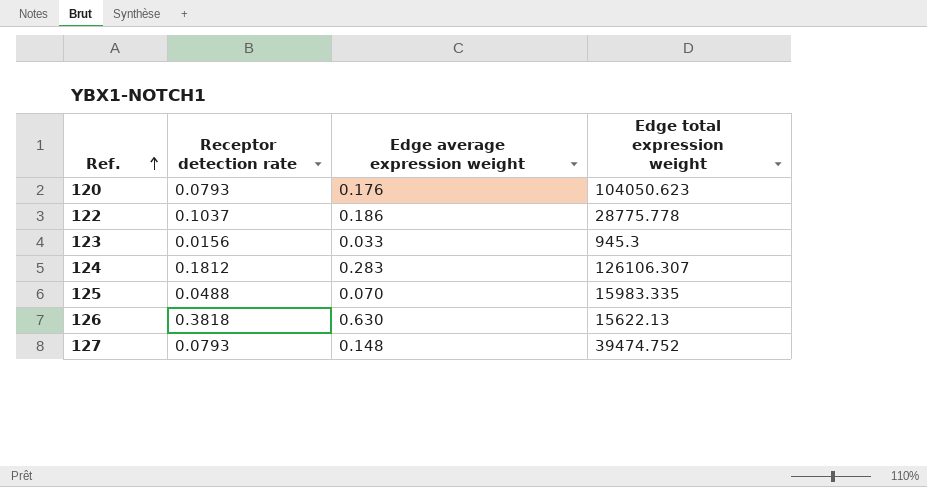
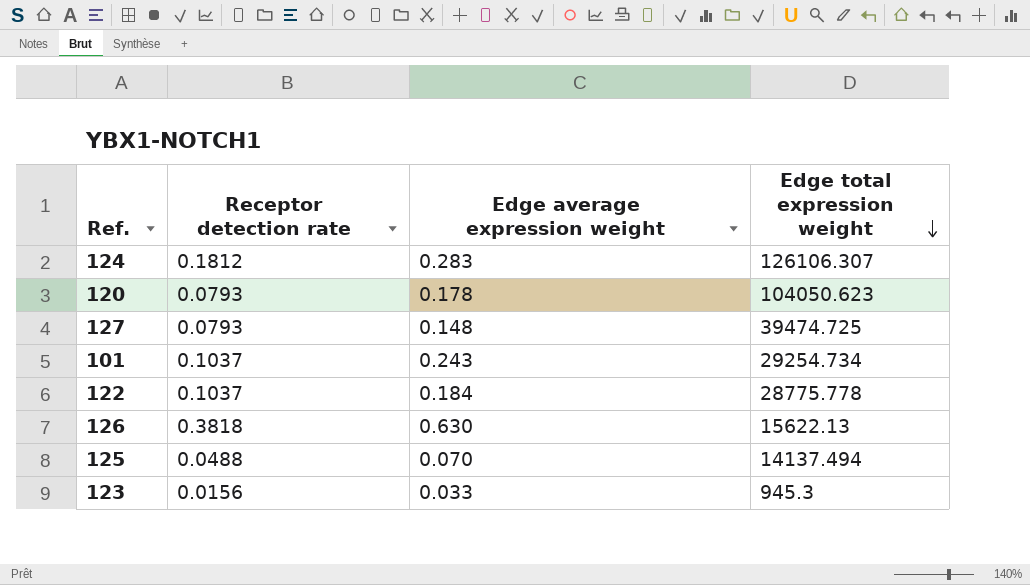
row order: Ref. ascending -> Edge total expression weight descending
120 | Edge average expression weight: 0.176 -> 0.178
127 | Edge total expression weight: 39474.752 -> 39474.725
row 101: none -> 0.1037 | 0.243 | 29254.734
122 | Edge average expression weight: 0.186 -> 0.184
125 | Edge total expression weight: 15983.335 -> 14137.494

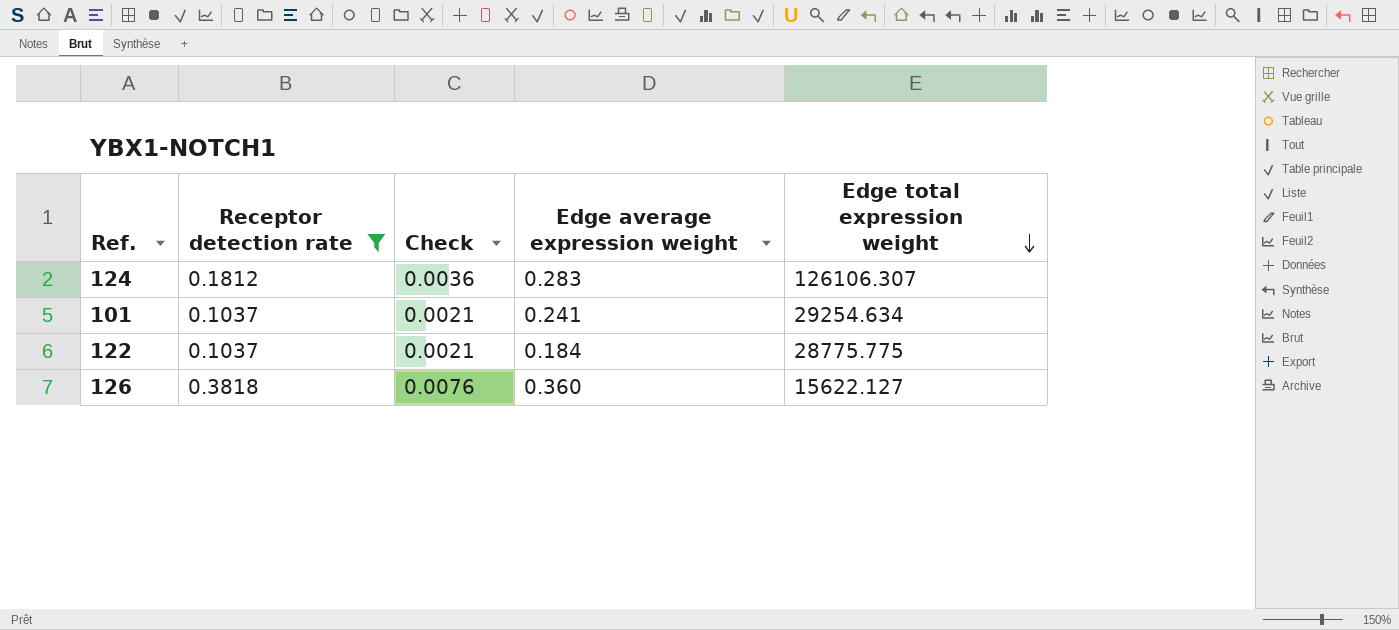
filter: none -> Receptor detection rate >= 0.1037
column Check | formula: none -> [Receptor detection rate] * 0.02
101 | Edge average expression weight: 0.243 -> 0.241
101 | Edge total expression weight: 29254.734 -> 29254.634
122 | Edge total expression weight: 28775.778 -> 28775.775
126 | Edge average expression weight: 0.630 -> 0.360
126 | Edge total expression weight: 15622.13 -> 15622.127

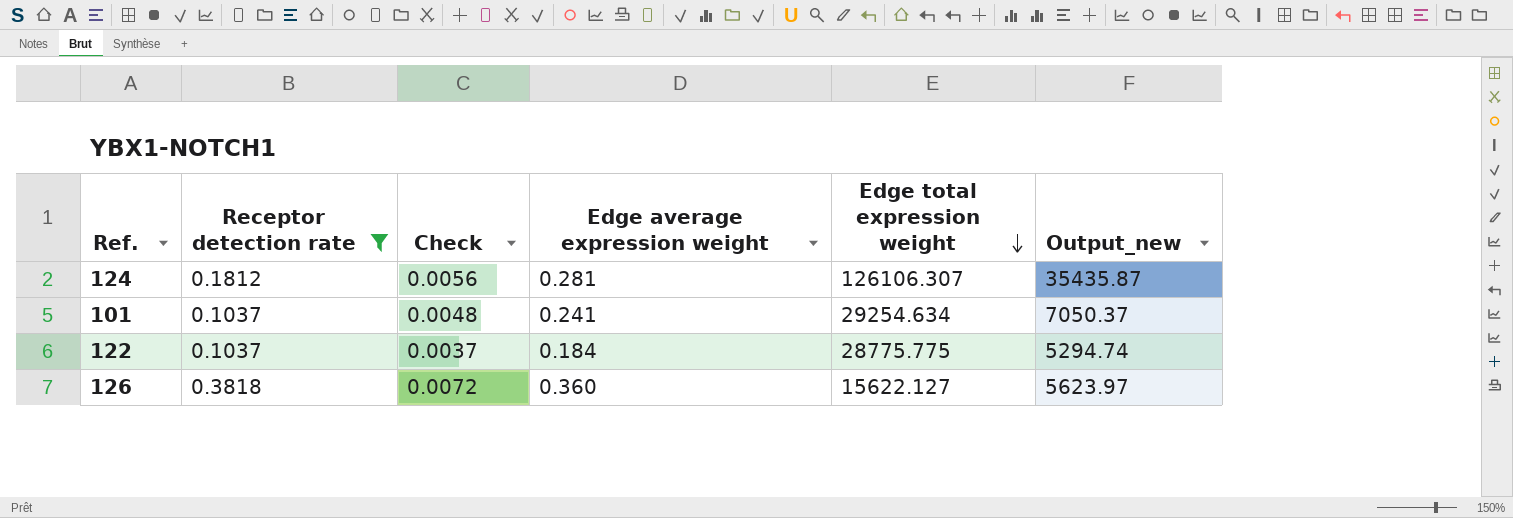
column Check | formula: [Receptor detection rate] * 0.02 -> [Edge average expression weight] * 0.02
column Output_new | formula: none -> [Edge average expression weight] * [Edge total expression weight]
124 | Edge average expression weight: 0.283 -> 0.281

